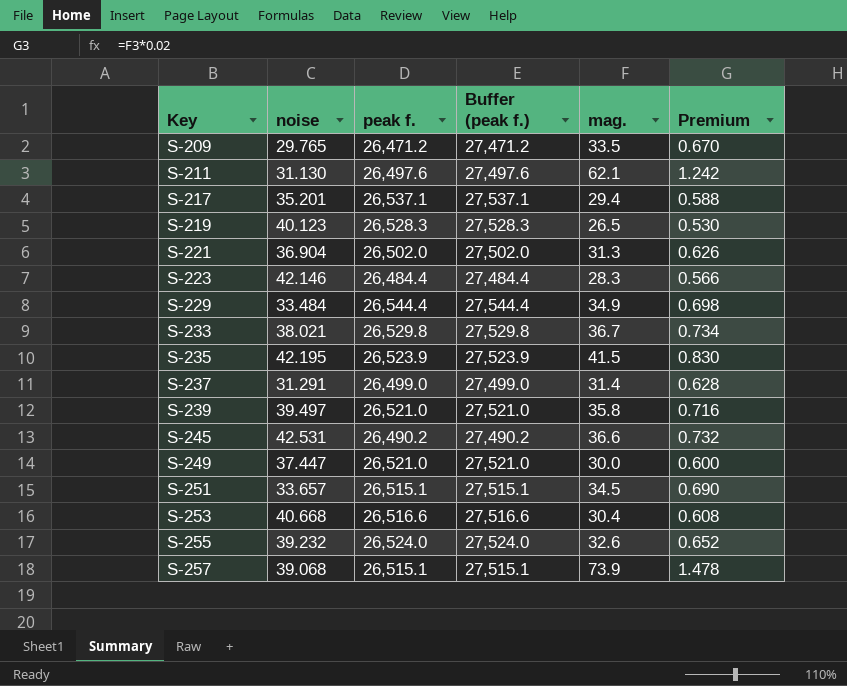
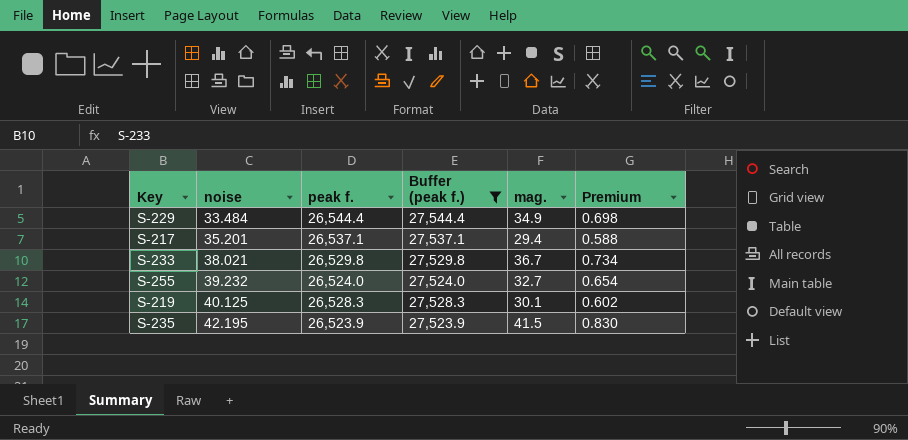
filter: none -> Buffer (peak f.) >= 27,523.9
row order: Key ascending -> noise ascending
S-255 | mag.: 32.6 -> 32.7
S-255 | Premium: 0.652 -> 0.654
S-219 | noise: 40.123 -> 40.125
S-219 | mag.: 26.5 -> 30.1
S-219 | Premium: 0.530 -> 0.602

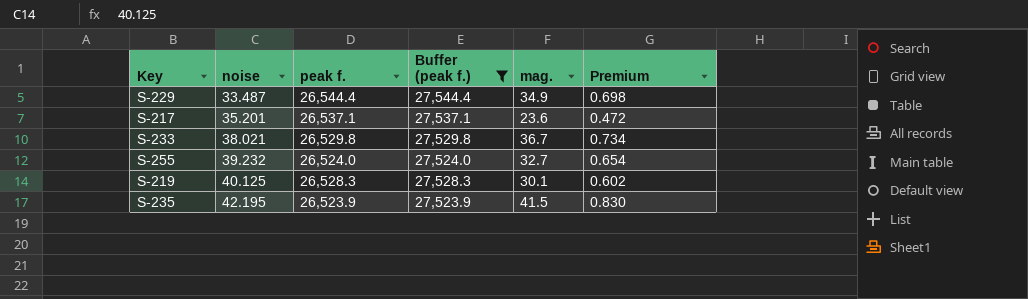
S-229 | noise: 33.484 -> 33.487
S-217 | mag.: 29.4 -> 23.6
S-217 | Premium: 0.588 -> 0.472

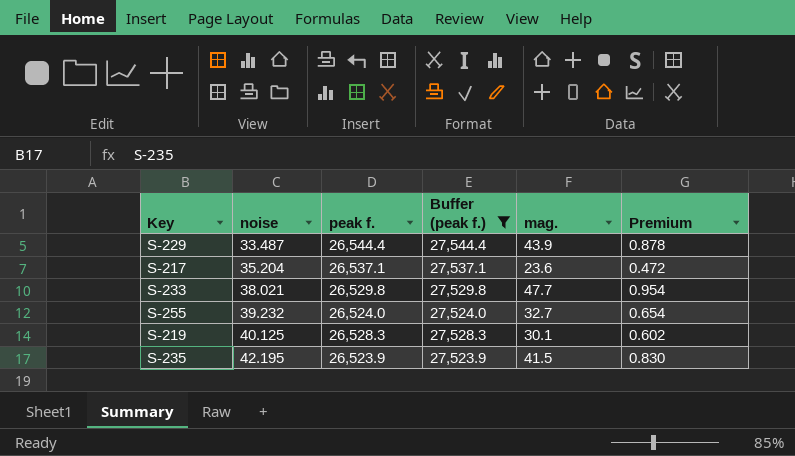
S-229 | mag.: 34.9 -> 43.9
S-229 | Premium: 0.698 -> 0.878
S-217 | noise: 35.201 -> 35.204
S-233 | mag.: 36.7 -> 47.7
S-233 | Premium: 0.734 -> 0.954

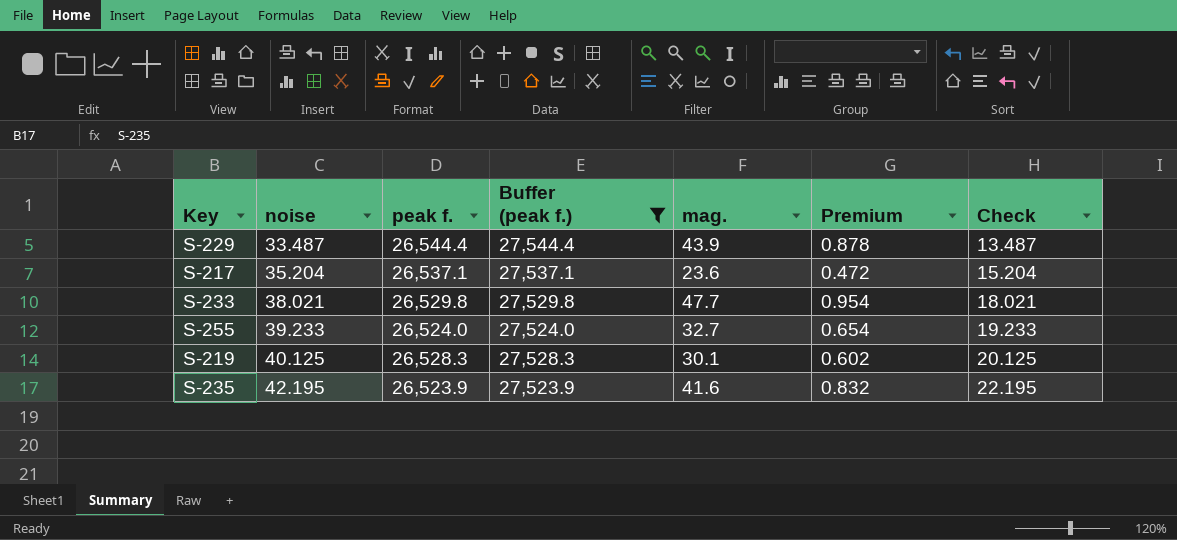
column Check | formula: none -> [noise] - 20
S-255 | noise: 39.232 -> 39.233
S-235 | mag.: 41.5 -> 41.6
S-235 | Premium: 0.830 -> 0.832

